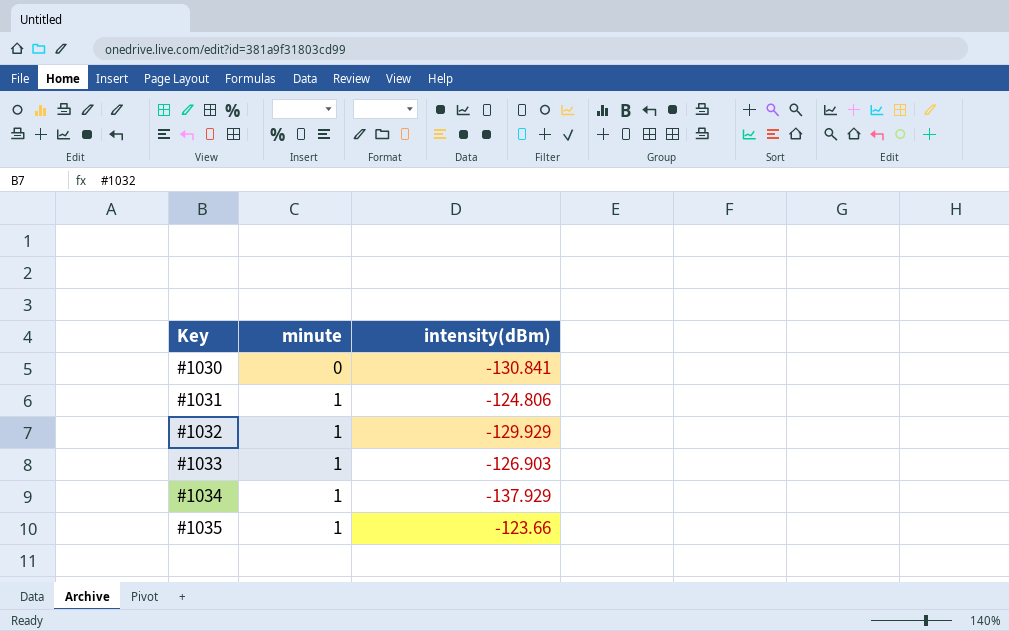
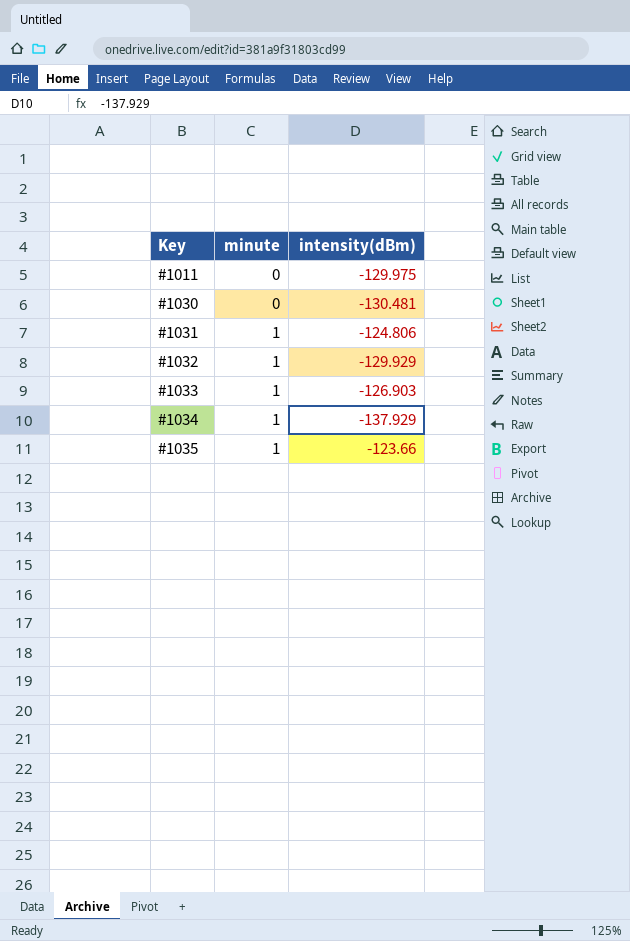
row #1011: none -> 0 | -129.975
#1030 | intensity(dBm): -130.841 -> -130.481

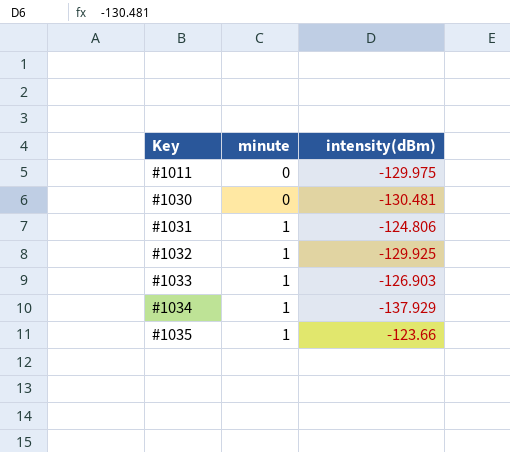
#1032 | intensity(dBm): -129.929 -> -129.925

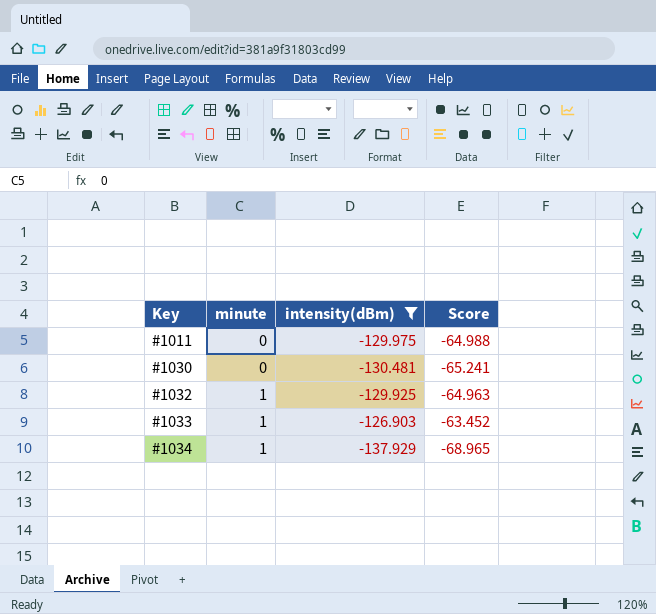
filter: none -> intensity(dBm) <= -126.903
column Score | formula: none -> [intensity(dBm)] * 0.5

